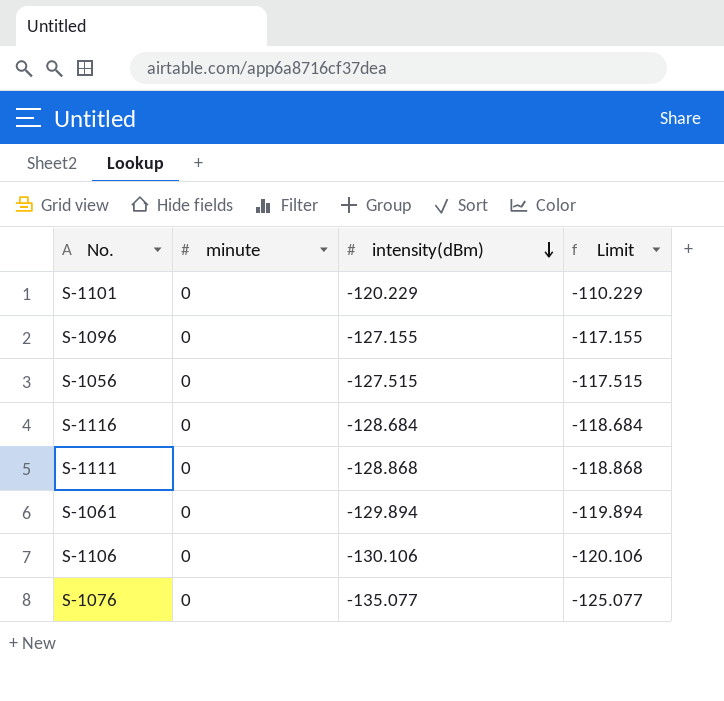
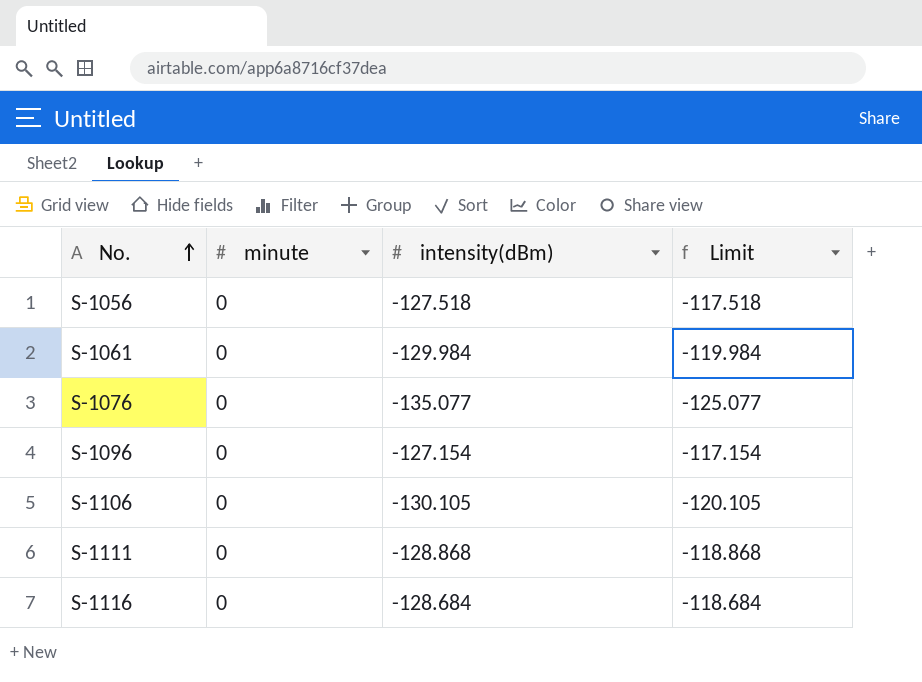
row order: intensity(dBm) descending -> No. ascending
row S-1101: 0 | -120.229 | -110.229 -> none
S-1056 | intensity(dBm): -127.515 -> -127.518
S-1056 | Limit: -117.515 -> -117.518
S-1061 | intensity(dBm): -129.894 -> -129.984
S-1061 | Limit: -119.894 -> -119.984
S-1096 | intensity(dBm): -127.155 -> -127.154
S-1096 | Limit: -117.155 -> -117.154
S-1106 | intensity(dBm): -130.106 -> -130.105
S-1106 | Limit: -120.106 -> -120.105

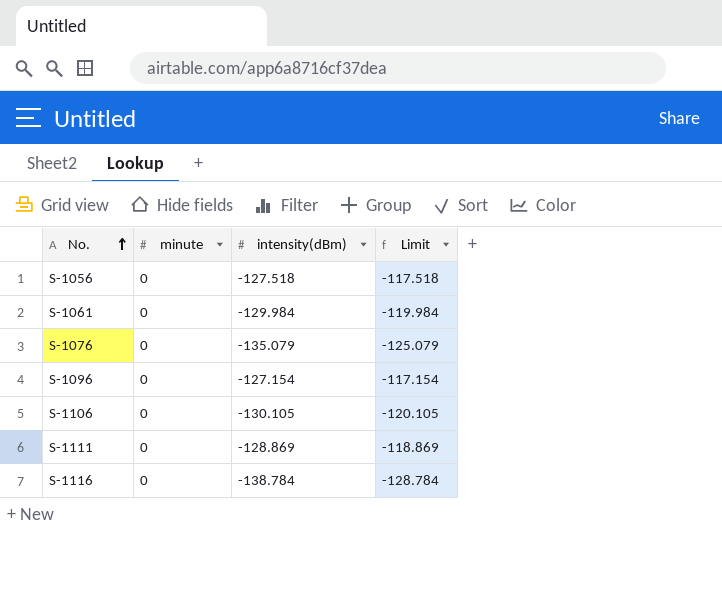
S-1076 | intensity(dBm): -135.077 -> -135.079
S-1076 | Limit: -125.077 -> -125.079
S-1111 | intensity(dBm): -128.868 -> -128.869
S-1111 | Limit: -118.868 -> -118.869
S-1116 | intensity(dBm): -128.684 -> -138.784
S-1116 | Limit: -118.684 -> -128.784

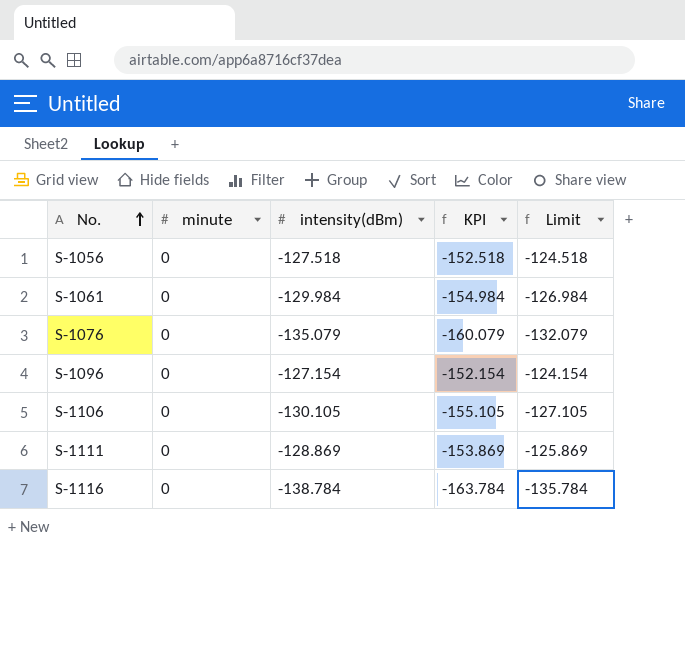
column KPI | formula: none -> [intensity(dBm)] - 25
column Limit | formula: [intensity(dBm)] + 10 -> [intensity(dBm)] + 3

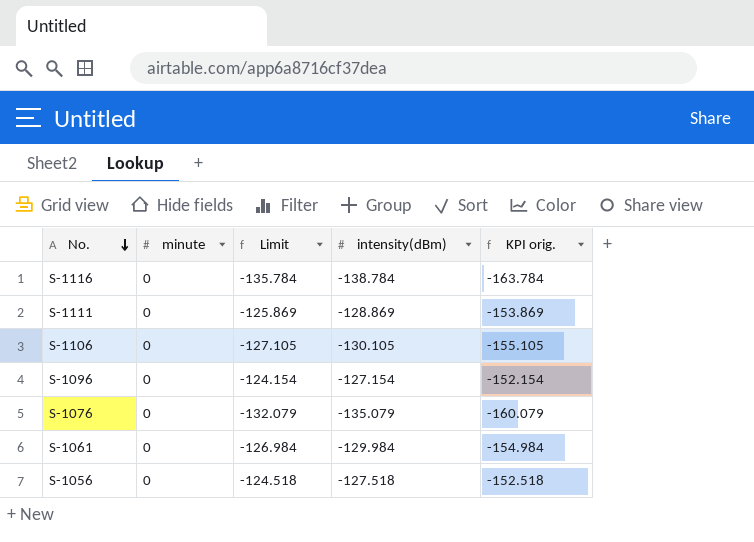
row order: No. ascending -> No. descending
column Limit | position: 5 -> 3
column name: KPI -> KPI orig.

